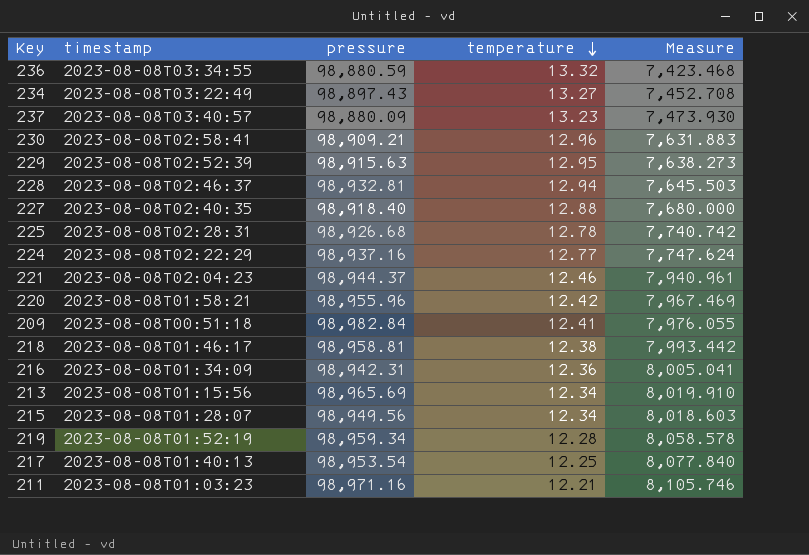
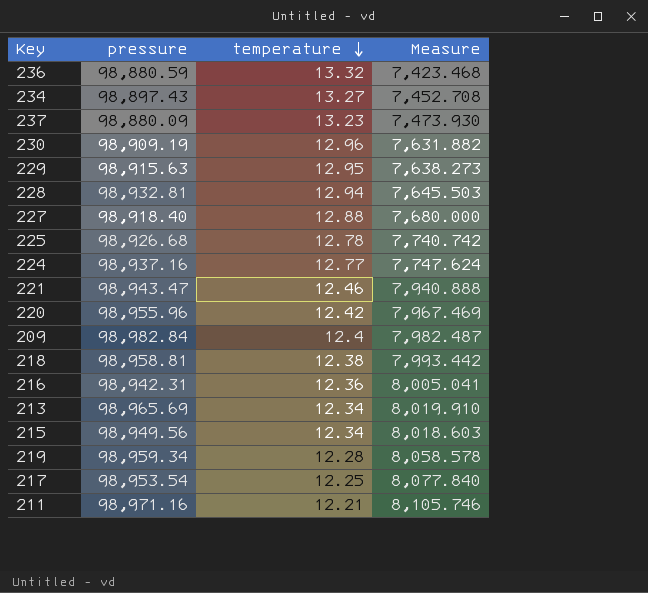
column timestamp | position: 2 -> none
230 | pressure: 98,909.21 -> 98,909.19
230 | Measure: 7,631.883 -> 7,631.882
221 | pressure: 98,944.37 -> 98,943.47
221 | Measure: 7,940.961 -> 7,940.888
209 | temperature: 12.41 -> 12.4
209 | Measure: 7,976.055 -> 7,982.487

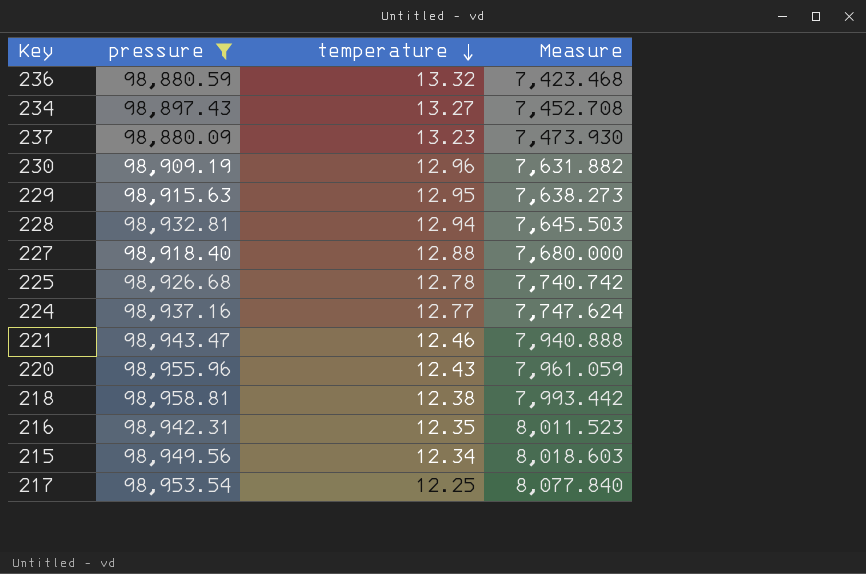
filter: none -> pressure <= 98,958.81
220 | temperature: 12.42 -> 12.43
220 | Measure: 7,967.469 -> 7,961.059
216 | temperature: 12.36 -> 12.35
216 | Measure: 8,005.041 -> 8,011.523

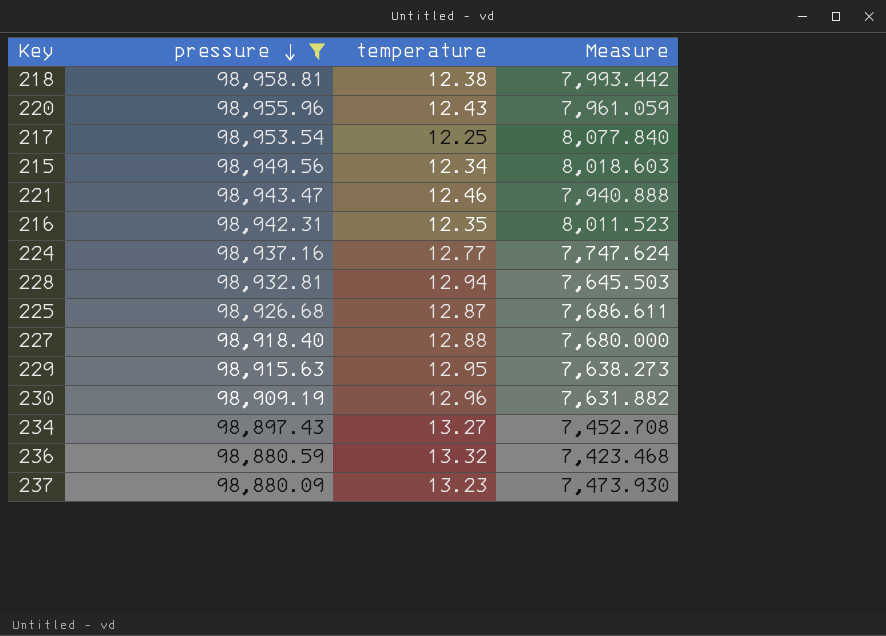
row order: temperature descending -> pressure descending
225 | temperature: 12.78 -> 12.87
225 | Measure: 7,740.742 -> 7,686.611

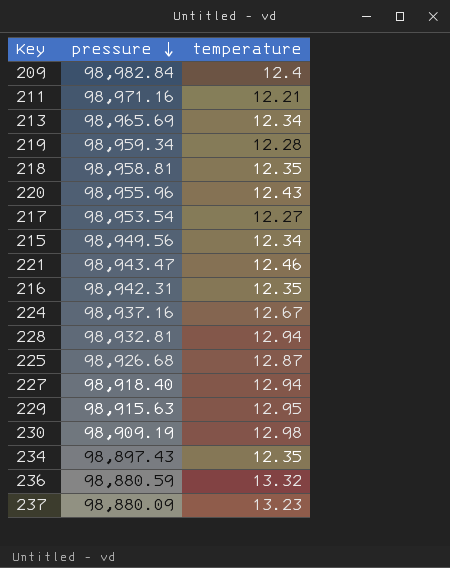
filter: pressure <= 98,958.81 -> none
column Measure | formula: [pressure] / [temperature] -> none
218 | temperature: 12.38 -> 12.35
217 | temperature: 12.25 -> 12.27
224 | temperature: 12.77 -> 12.67
227 | temperature: 12.88 -> 12.94
230 | temperature: 12.96 -> 12.98
234 | temperature: 13.27 -> 12.35

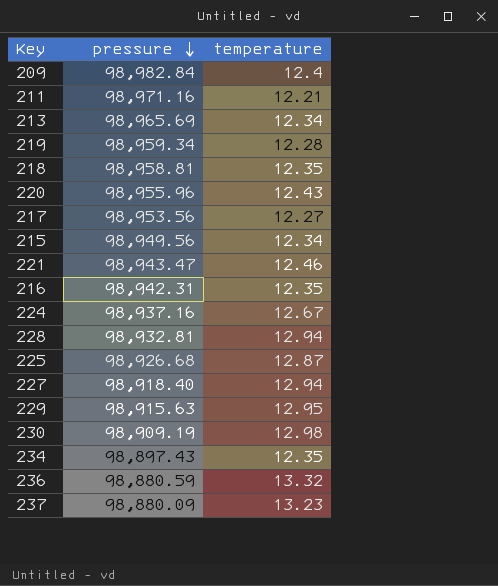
217 | pressure: 98,953.54 -> 98,953.56

